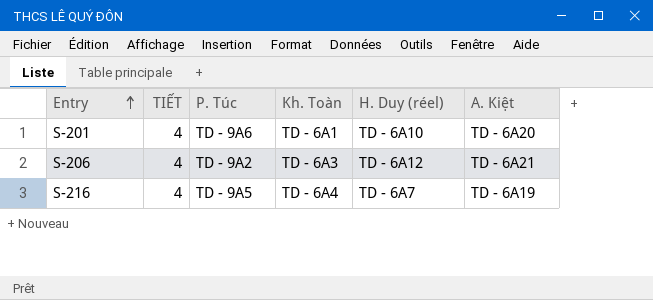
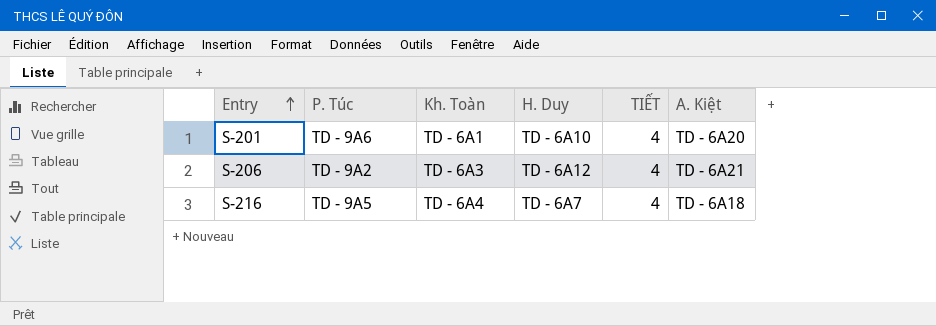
column name: H. Duy (réel) -> H. Duy
column TIẾT | position: 2 -> 5
S-216 | A. Kiệt: TD - 6A19 -> TD - 6A18

